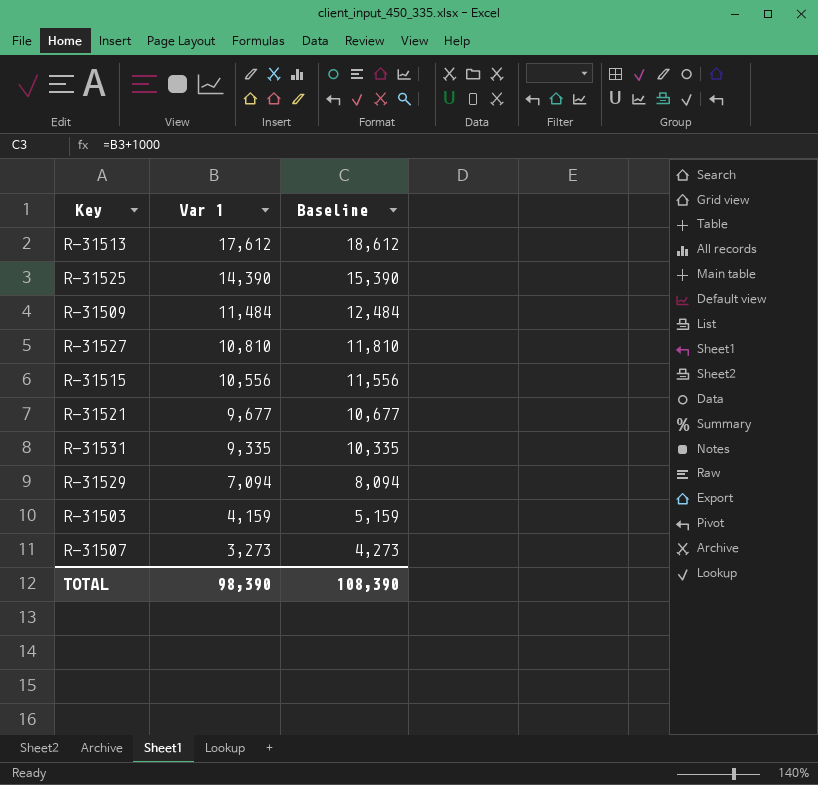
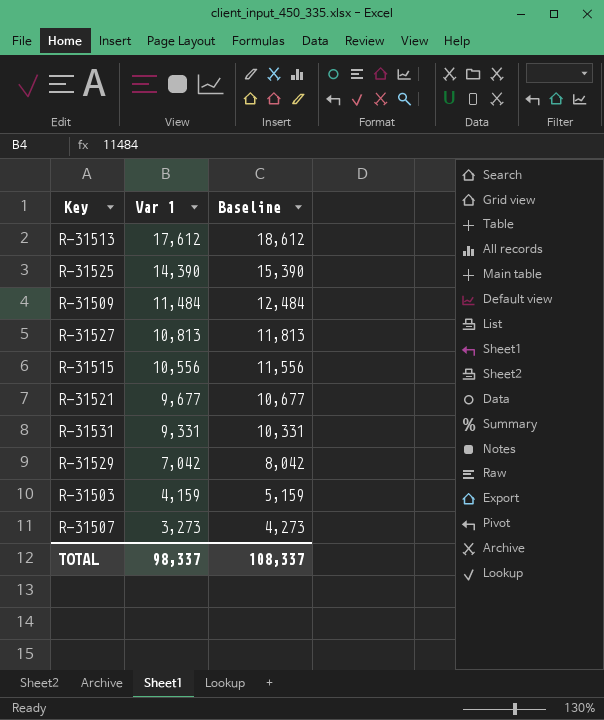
R-31527 | Var 1: 10,810 -> 10,813
R-31527 | Baseline: 11,810 -> 11,813
R-31531 | Var 1: 9,335 -> 9,331
R-31531 | Baseline: 10,335 -> 10,331
R-31529 | Var 1: 7,094 -> 7,042
R-31529 | Baseline: 8,094 -> 8,042
TOTAL | Var 1: 98,390 -> 98,337
TOTAL | Baseline: 108,390 -> 108,337

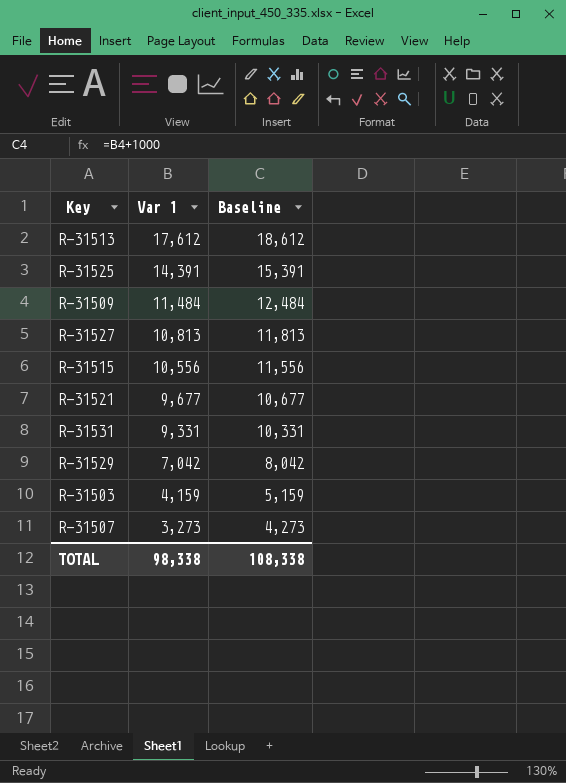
R-31525 | Var 1: 14,390 -> 14,391
R-31525 | Baseline: 15,390 -> 15,391
TOTAL | Var 1: 98,337 -> 98,338
TOTAL | Baseline: 108,337 -> 108,338

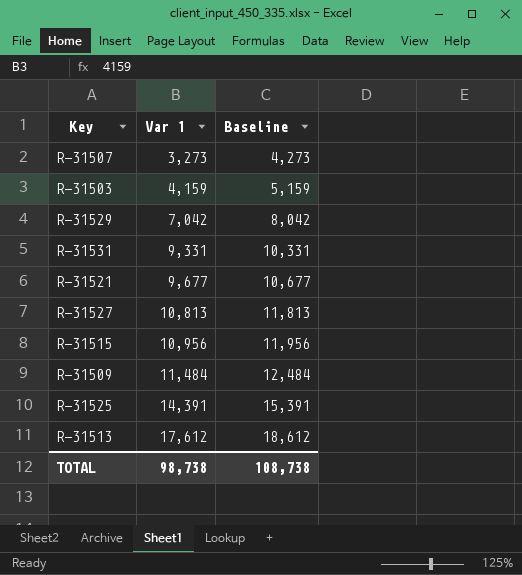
row order: Var 1 descending -> Var 1 ascending
R-31515 | Var 1: 10,556 -> 10,956
R-31515 | Baseline: 11,556 -> 11,956
TOTAL | Var 1: 98,338 -> 98,738
TOTAL | Baseline: 108,338 -> 108,738

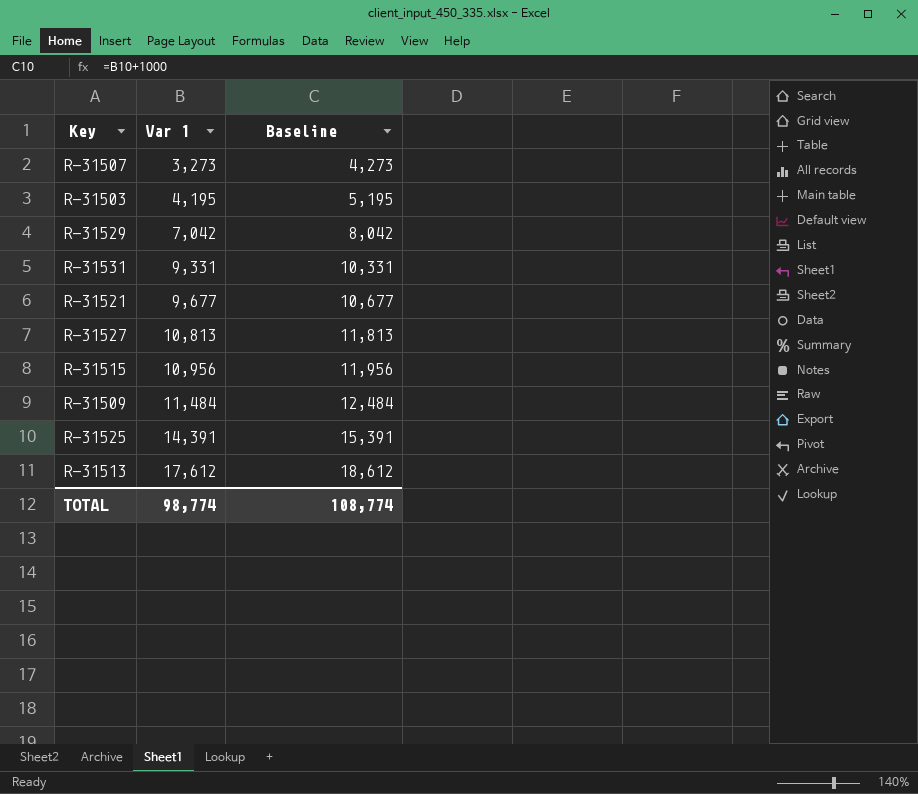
R-31503 | Var 1: 4,159 -> 4,195
R-31503 | Baseline: 5,159 -> 5,195
TOTAL | Var 1: 98,738 -> 98,774
TOTAL | Baseline: 108,738 -> 108,774

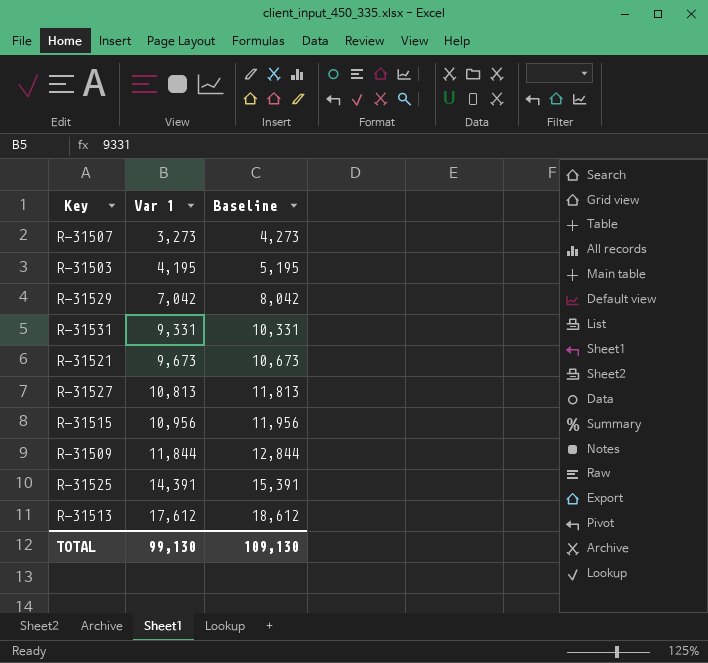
R-31521 | Var 1: 9,677 -> 9,673
R-31521 | Baseline: 10,677 -> 10,673
R-31509 | Var 1: 11,484 -> 11,844
R-31509 | Baseline: 12,484 -> 12,844
TOTAL | Var 1: 98,774 -> 99,130
TOTAL | Baseline: 108,774 -> 109,130

